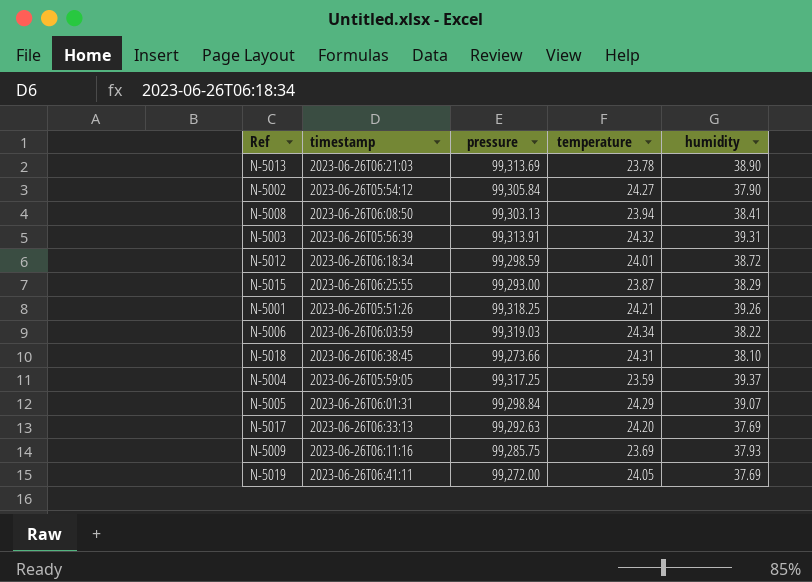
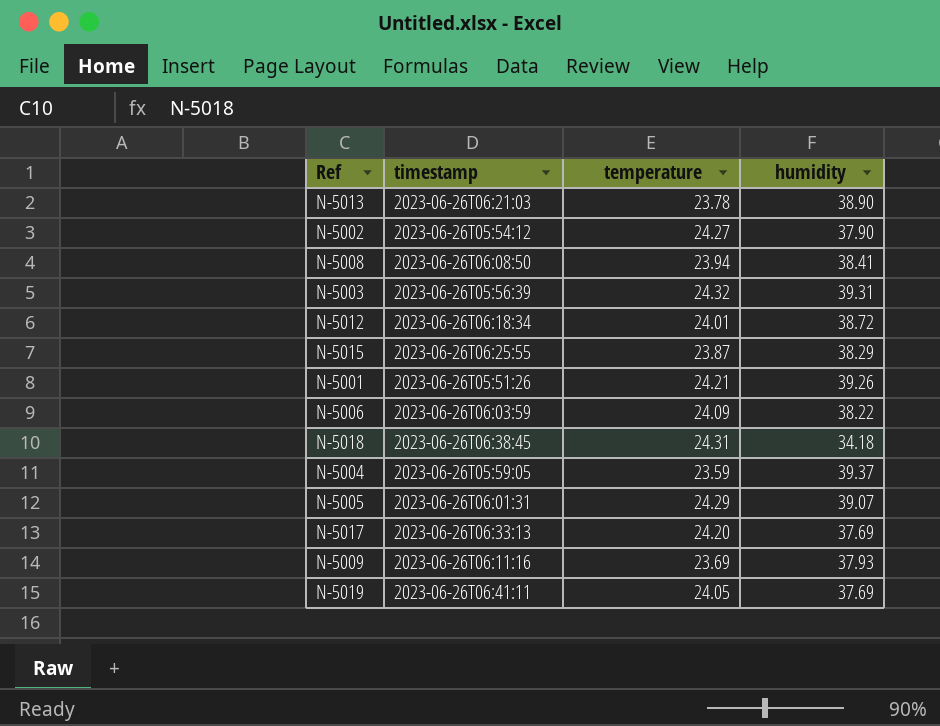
column pressure | position: 3 -> none
N-5006 | temperature: 24.34 -> 24.09
N-5018 | humidity: 38.10 -> 34.18

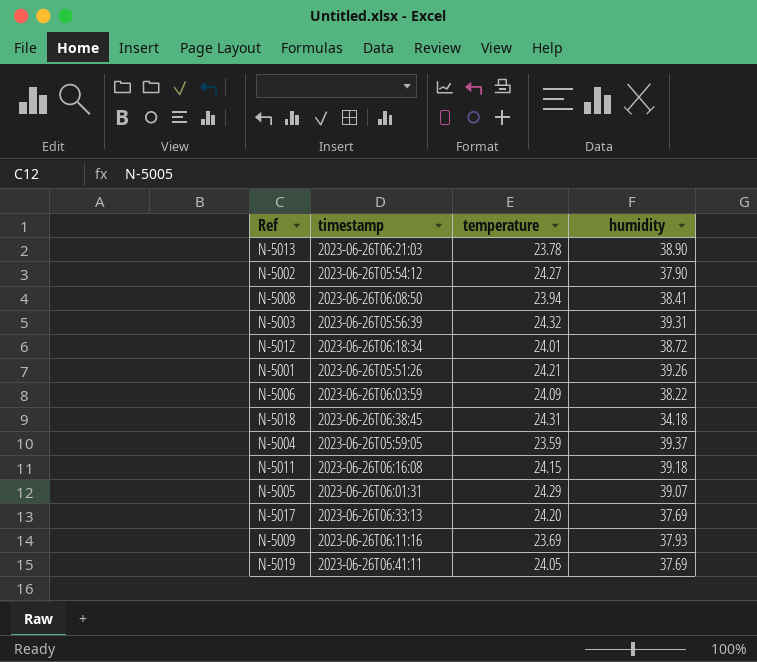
row N-5015: 2023-06-26T06:25:55 | 23.87 | 38.29 -> none
row N-5011: none -> 2023-06-26T06:16:08 | 24.15 | 39.18

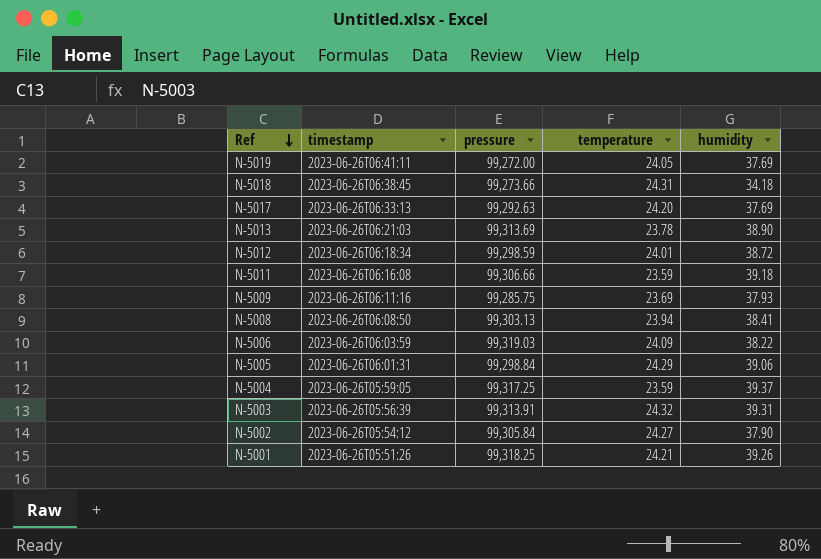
row order: none -> Ref descending
column pressure | position: none -> 3
N-5011 | temperature: 24.15 -> 23.59
N-5005 | humidity: 39.07 -> 39.06

